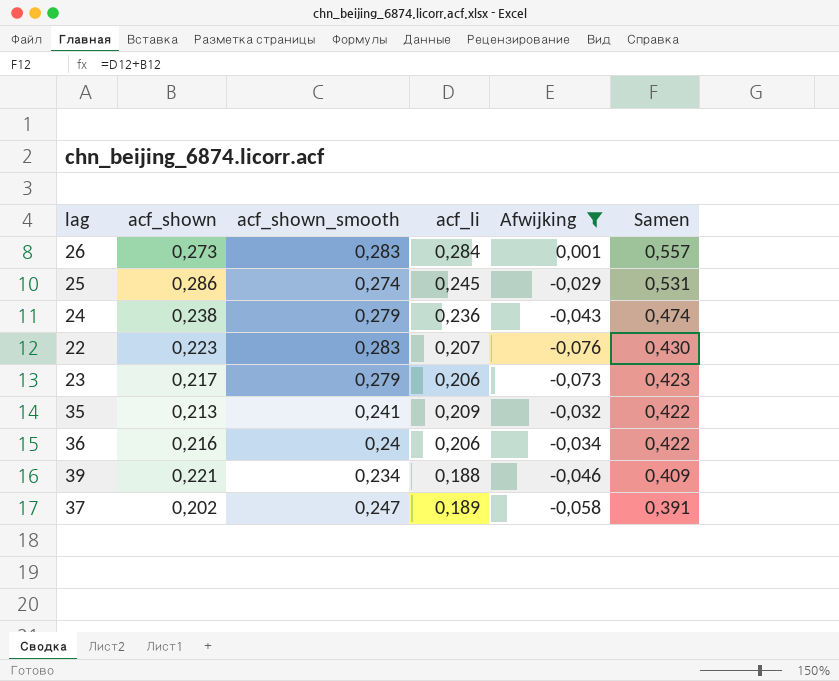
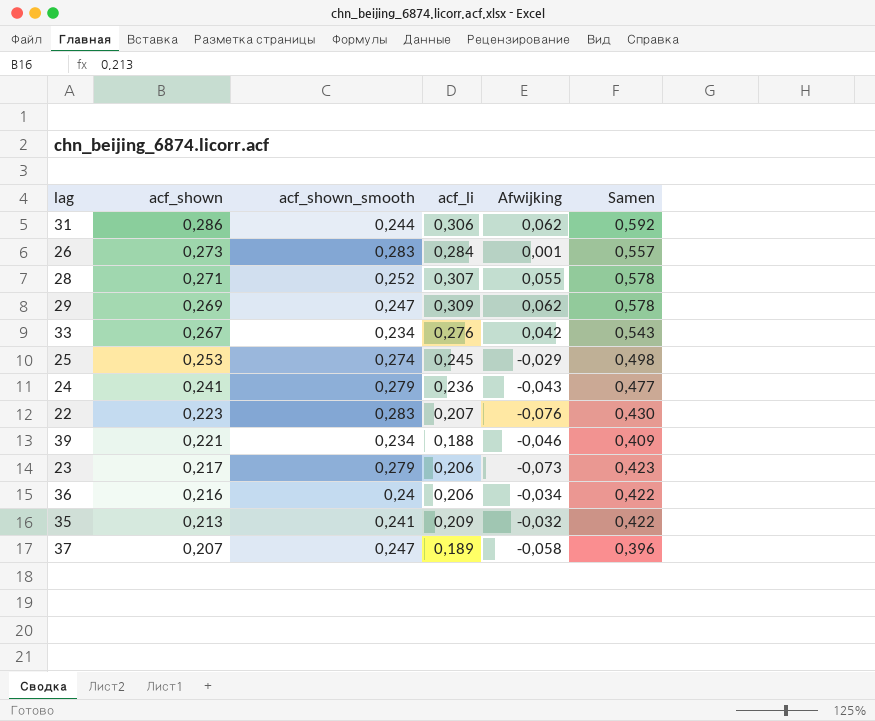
filter: Afwijking <= 0,001 -> none
row order: Samen descending -> acf_shown descending
25 | acf_shown: 0,286 -> 0,253
25 | Samen: 0,531 -> 0,498
24 | acf_shown: 0,238 -> 0,241
24 | Samen: 0,474 -> 0,477
37 | acf_shown: 0,202 -> 0,207
37 | Samen: 0,391 -> 0,396

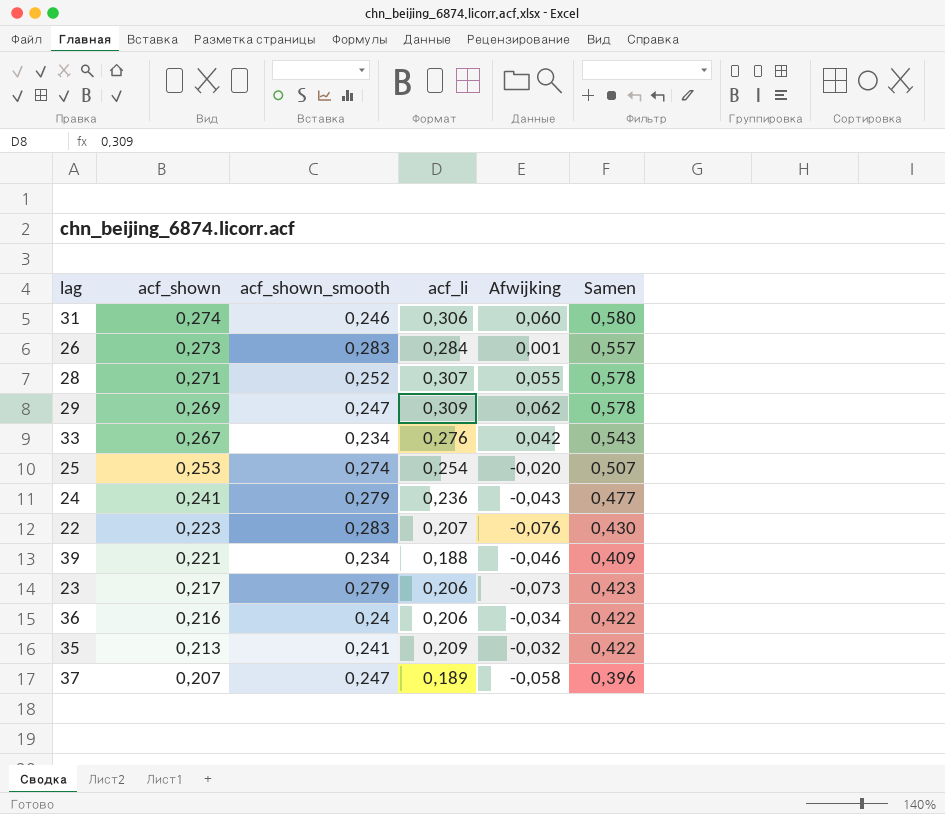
31 | acf_shown: 0,286 -> 0,274
31 | acf_shown_smooth: 0,244 -> 0,246
31 | Afwijking: 0,062 -> 0,060
31 | Samen: 0,592 -> 0,580
25 | acf_li: 0,245 -> 0,254
25 | Afwijking: -0,029 -> -0,020
25 | Samen: 0,498 -> 0,507

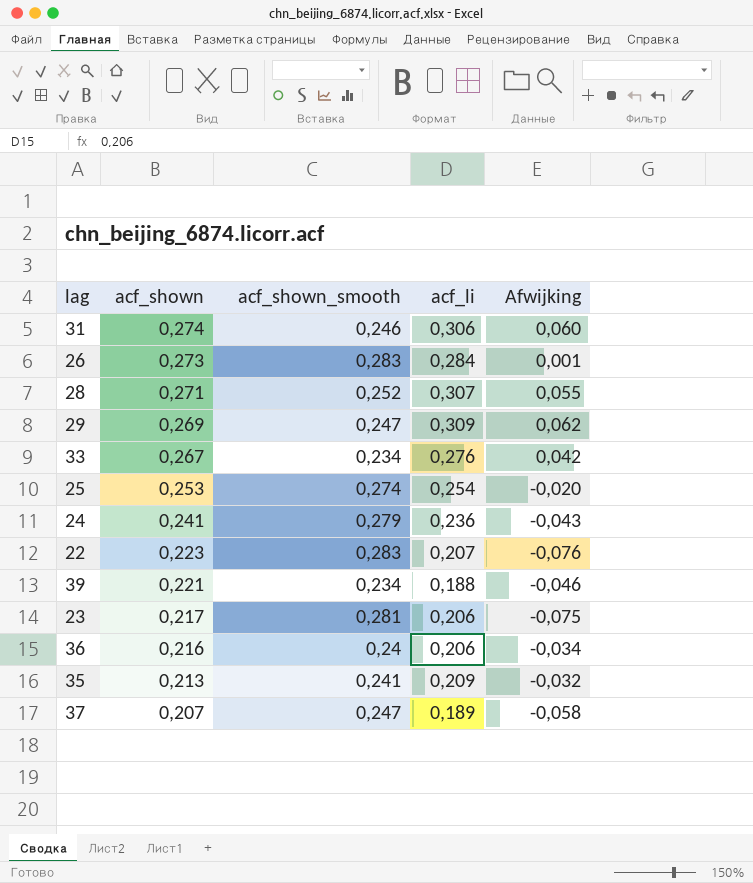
column Samen | formula: [acf_shown] + [acf_li] -> none
23 | acf_shown_smooth: 0,279 -> 0,281
23 | Afwijking: -0,073 -> -0,075

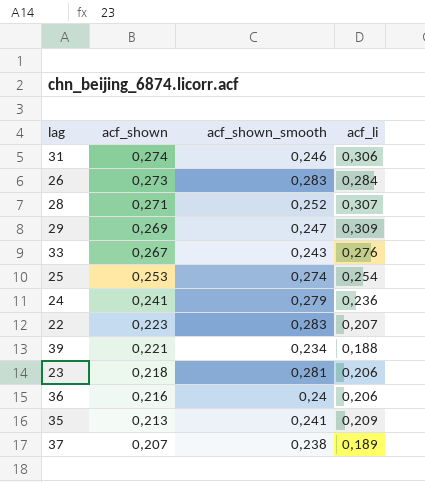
column Afwijking | formula: [acf_li] - [acf_shown_smooth] -> none
33 | acf_shown_smooth: 0,234 -> 0,243
23 | acf_shown: 0,217 -> 0,218
37 | acf_shown_smooth: 0,247 -> 0,238

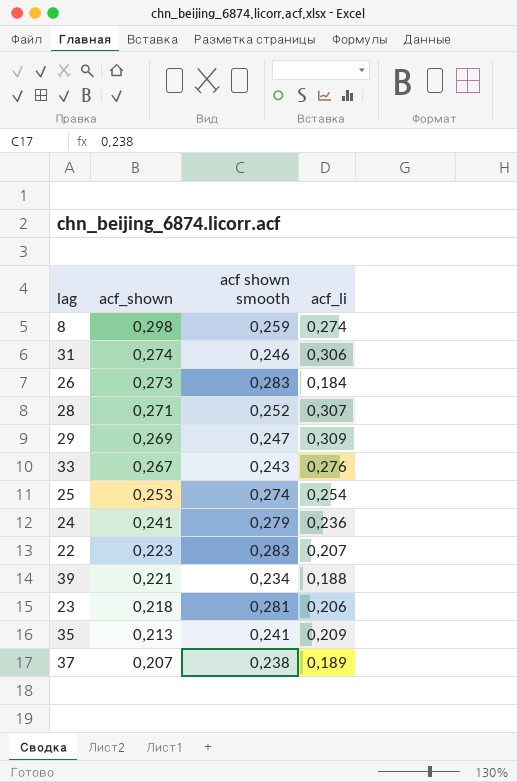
column name: acf_shown_smooth -> acf shown smooth
row 36: 0,216 | 0,24 | 0,206 -> none
row 8: none -> 0,298 | 0,259 | 0,274
26 | acf_li: 0,284 -> 0,184

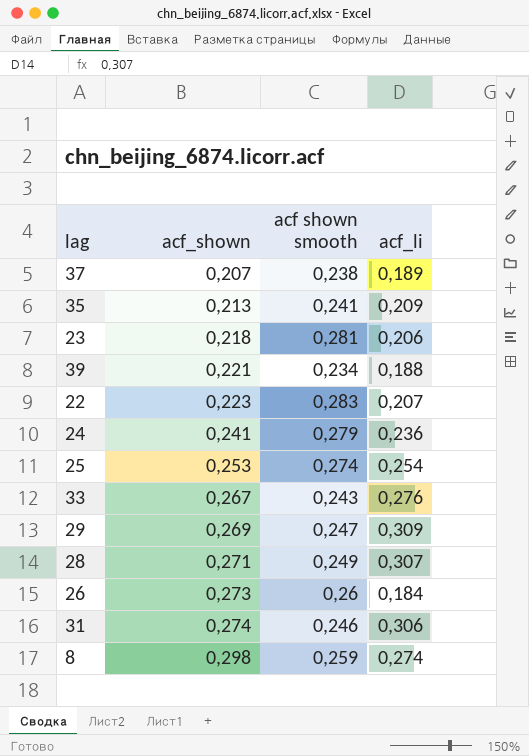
row order: acf_shown descending -> acf_shown ascending
28 | acf shown smooth: 0,252 -> 0,249
26 | acf shown smooth: 0,283 -> 0,26

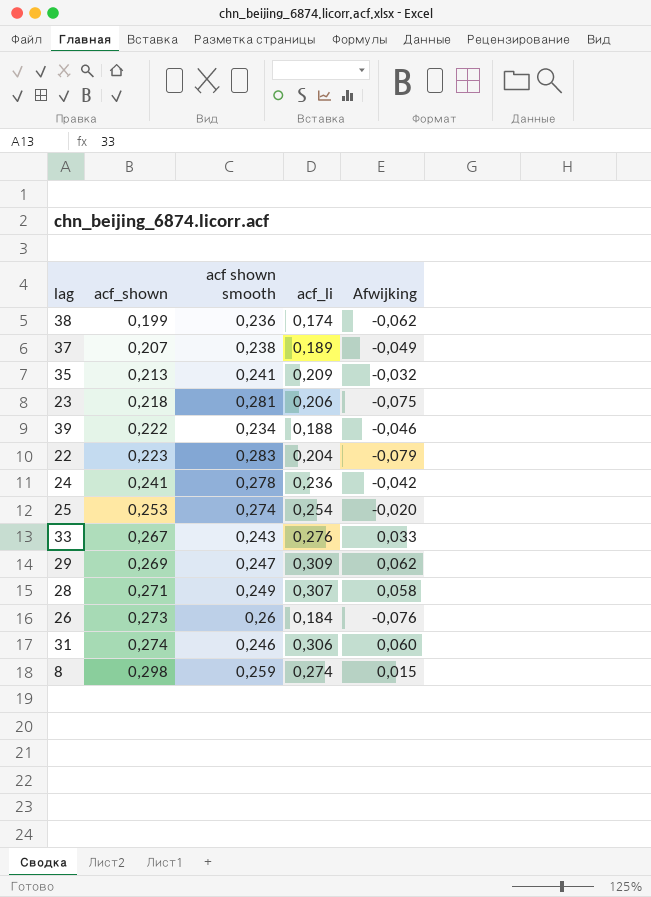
column Afwijking | formula: none -> [acf_li] - [acf shown smooth]
row 38: none -> 0,199 | 0,236 | 0,174 | -0,062
39 | acf_shown: 0,221 -> 0,222
22 | acf_li: 0,207 -> 0,204
24 | acf shown smooth: 0,279 -> 0,278

